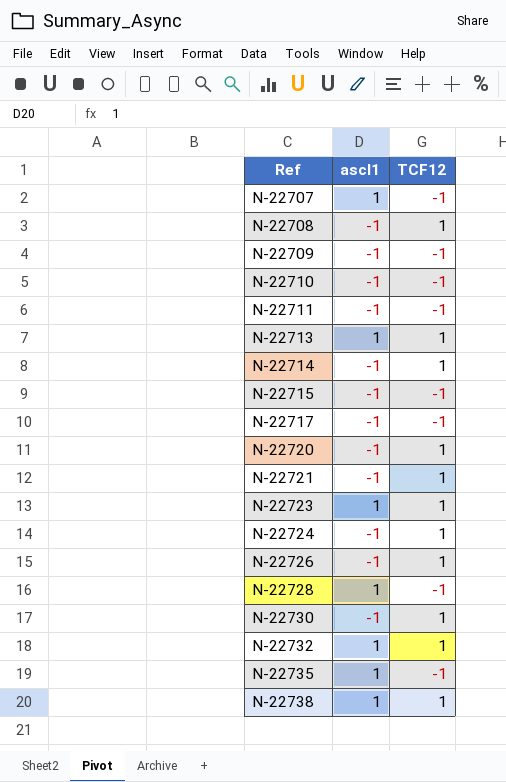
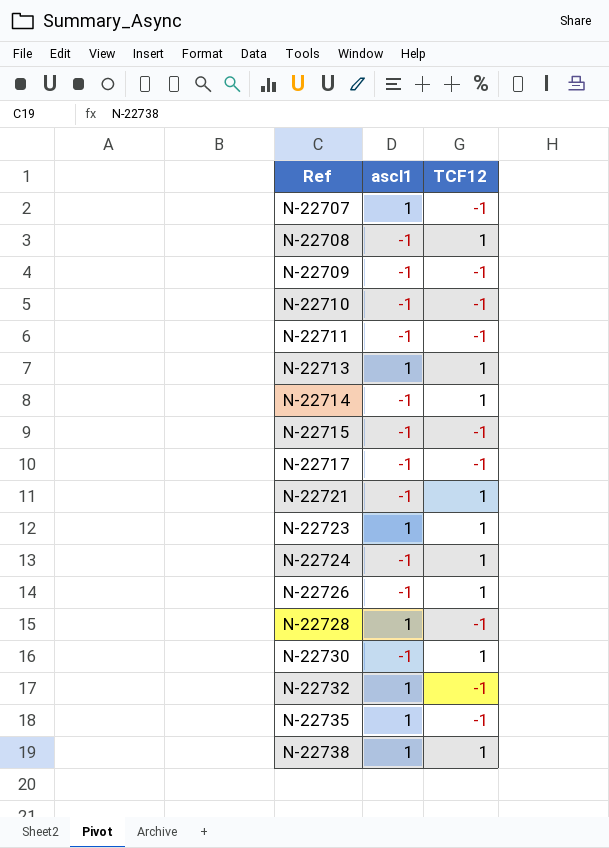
row N-22720: -1 | 1 -> none
N-22732 | TCF12: 1 -> -1

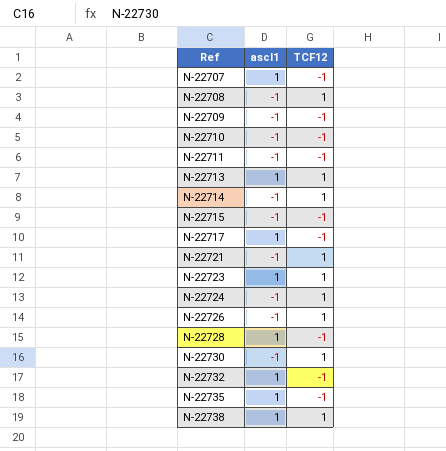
N-22717 | ascl1: -1 -> 1

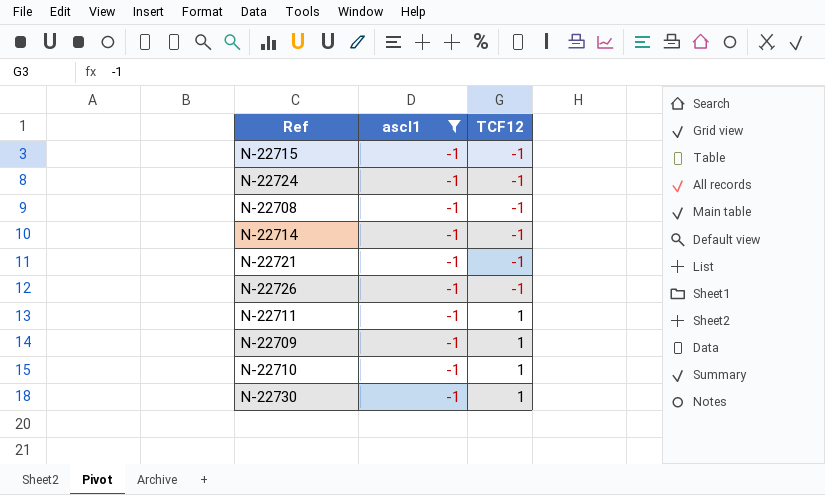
filter: none -> ascl1 = -1
row order: Ref ascending -> TCF12 ascending
N-22724 | TCF12: 1 -> -1
N-22708 | TCF12: 1 -> -1
N-22714 | TCF12: 1 -> -1
N-22721 | TCF12: 1 -> -1
N-22726 | TCF12: 1 -> -1
N-22711 | TCF12: -1 -> 1
N-22709 | TCF12: -1 -> 1
N-22710 | TCF12: -1 -> 1

